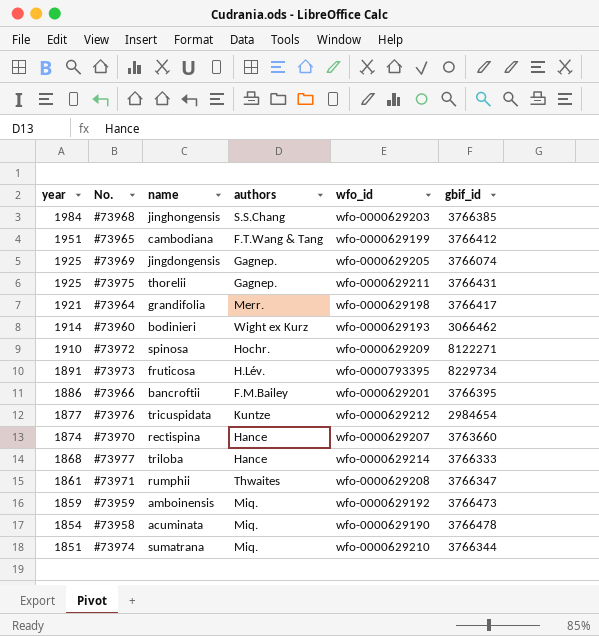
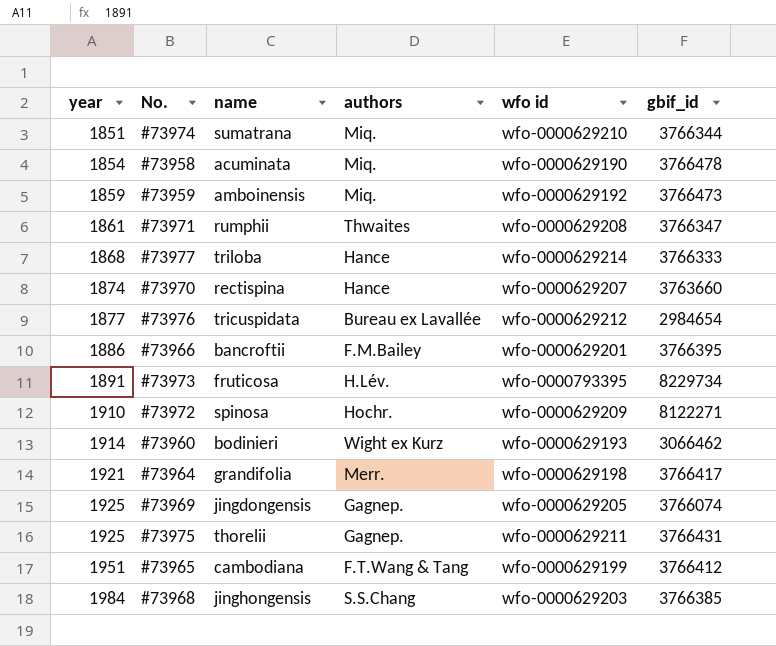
row order: year descending -> year ascending
column name: wfo_id -> wfo id
#73976 | authors: Kuntze -> Bureau ex Lavallée

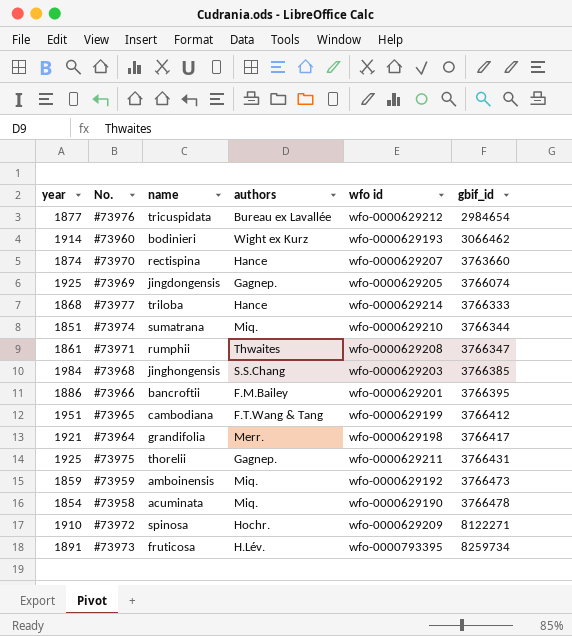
row order: year ascending -> gbif_id ascending
#73973 | gbif_id: 8229734 -> 8259734

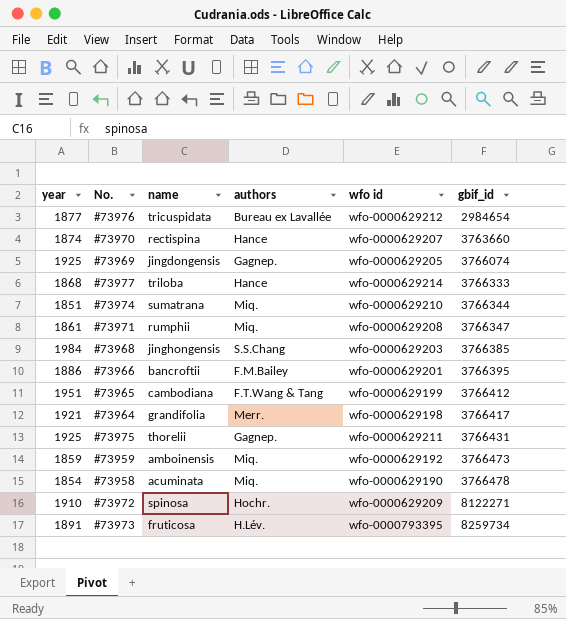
row #73960: 1914 | bodinieri | Wight ex Kurz | wfo-0000629193 | 3066462 -> none
#73971 | authors: Thwaites -> Miq.

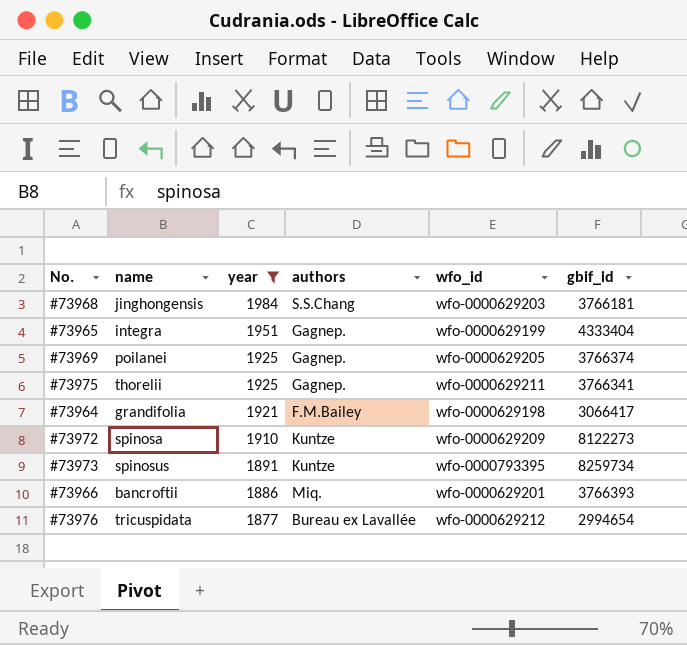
filter: none -> year >= 1877
row order: gbif_id ascending -> year descending
column year | position: 1 -> 3
column name: wfo id -> wfo_id
#73968 | gbif_id: 3766385 -> 3766181
#73965 | name: cambodiana -> integra
#73965 | authors: F.T.Wang & Tang -> Gagnep.
#73965 | gbif_id: 3766412 -> 4333404
#73969 | name: jingdongensis -> poilanei
#73969 | gbif_id: 3766074 -> 3766374
#73975 | gbif_id: 3766431 -> 3766341
#73964 | authors: Merr. -> F.M.Bailey
#73964 | gbif_id: 3766417 -> 3066417
#73972 | authors: Hochr. -> Kuntze
#73972 | gbif_id: 8122271 -> 8122273
#73973 | name: fruticosa -> spinosus
#73973 | authors: H.Lév. -> Kuntze
#73966 | authors: F.M.Bailey -> Miq.
#73966 | gbif_id: 3766395 -> 3766393
#73976 | gbif_id: 2984654 -> 2994654

